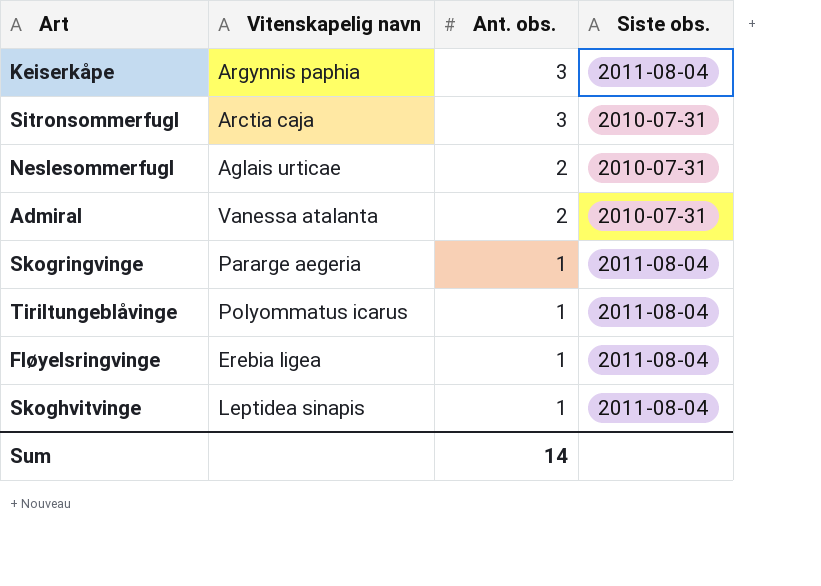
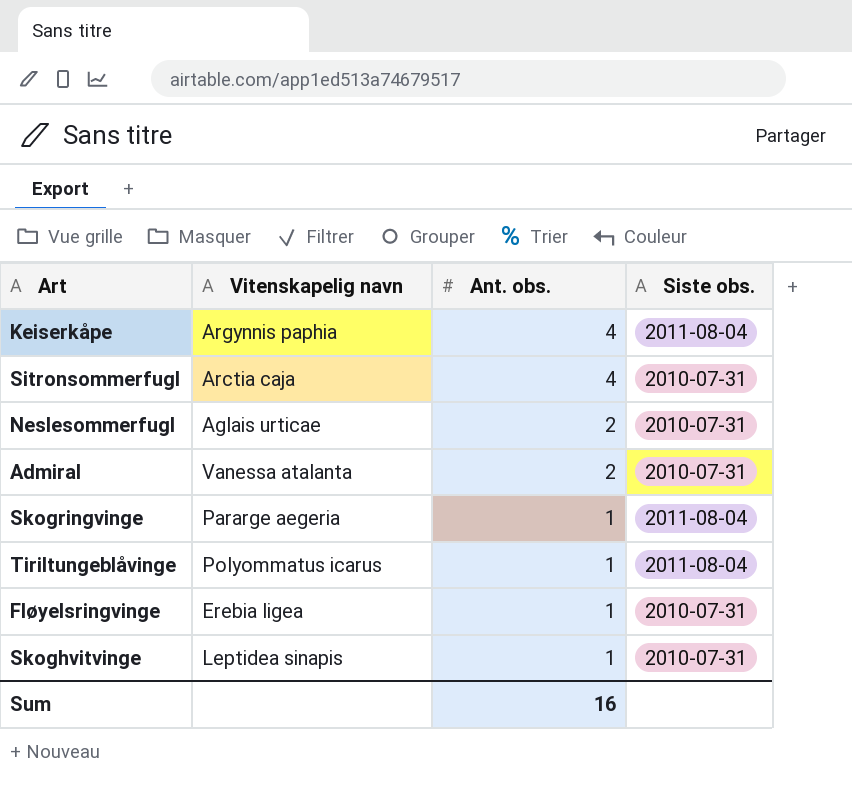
Keiserkåpe | Ant. obs.: 3 -> 4
Sitronsommerfugl | Ant. obs.: 3 -> 4
Fløyelsringvinge | Siste obs.: 2011-08-04 -> 2010-07-31
Skoghvitvinge | Siste obs.: 2011-08-04 -> 2010-07-31
Sum | Ant. obs.: 14 -> 16

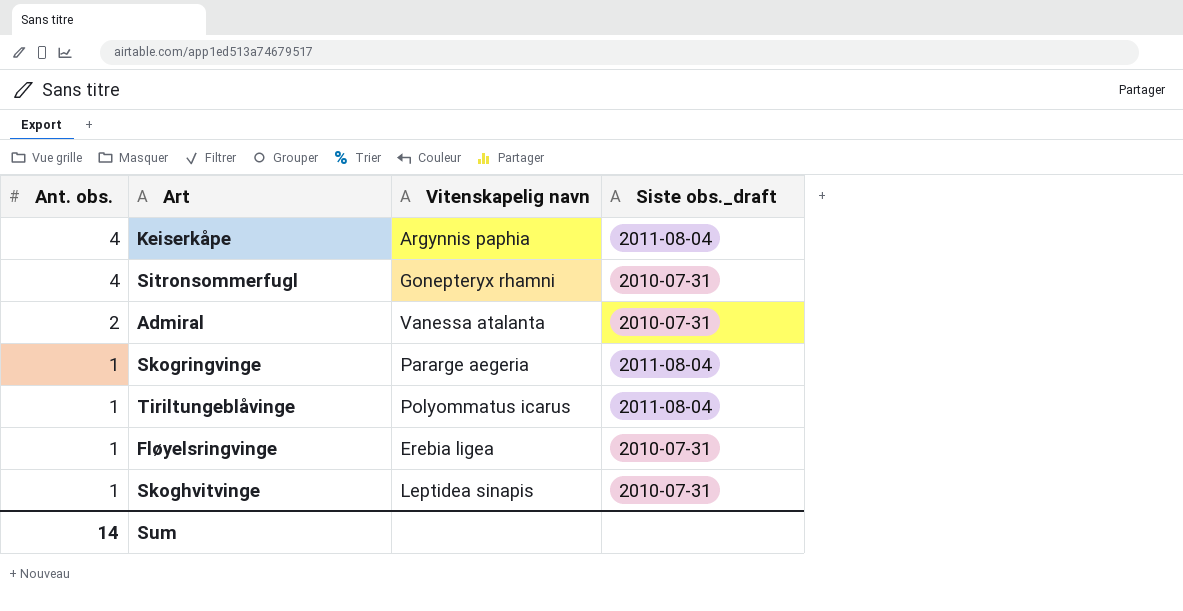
column Ant. obs. | position: 3 -> 1
column name: Siste obs. -> Siste obs._draft
row Neslesommerfugl: Aglais urticae | 2 | 2010-07-31 -> none
Sitronsommerfugl | Vitenskapelig navn: Arctia caja -> Gonepteryx rhamni
Sum | Ant. obs.: 16 -> 14

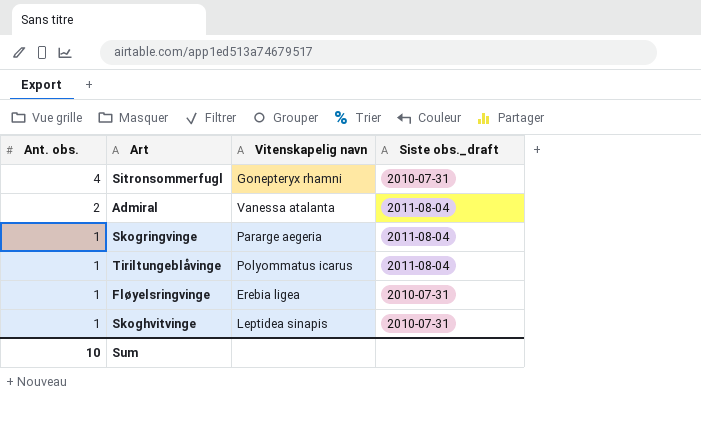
row Keiserkåpe: 4 | Argynnis paphia | 2011-08-04 -> none
Admiral | Siste obs._draft: 2010-07-31 -> 2011-08-04
Sum | Ant. obs.: 14 -> 10

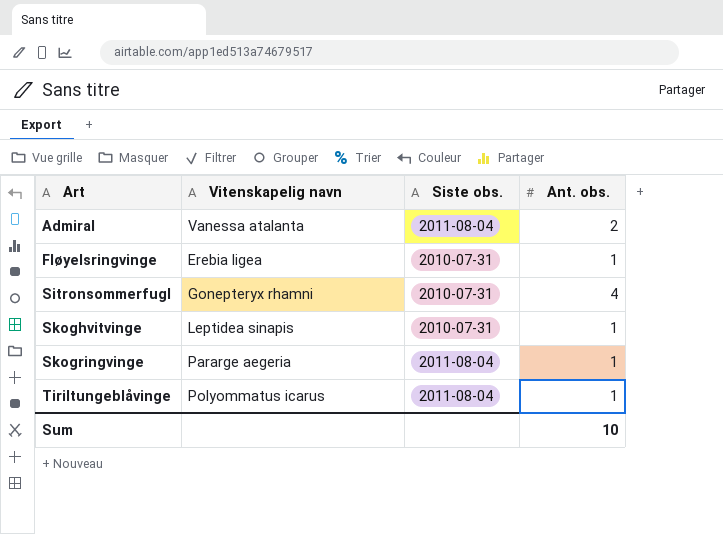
row order: Ant. obs. descending -> Art ascending
column name: Siste obs._draft -> Siste obs.
column Ant. obs. | position: 1 -> 4

